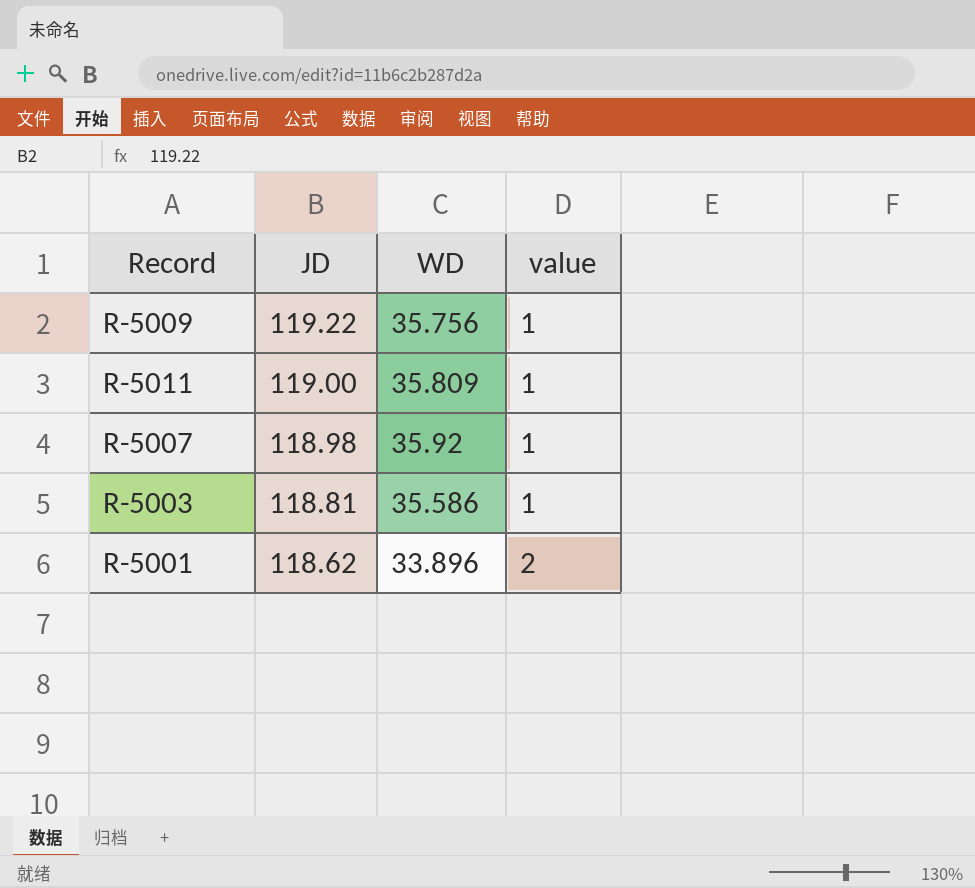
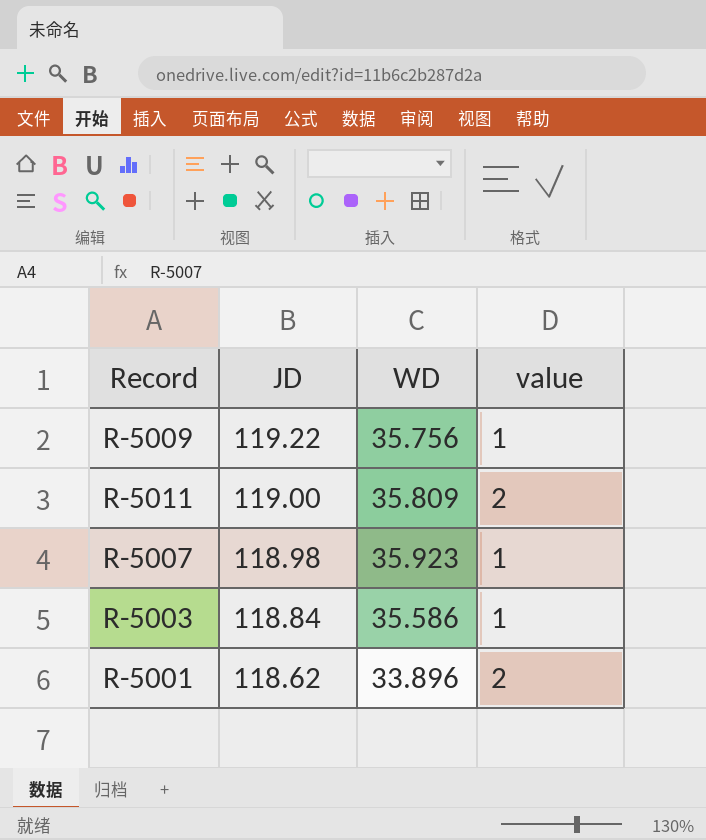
R-5011 | value: 1 -> 2
R-5007 | WD: 35.92 -> 35.923
R-5003 | JD: 118.81 -> 118.84

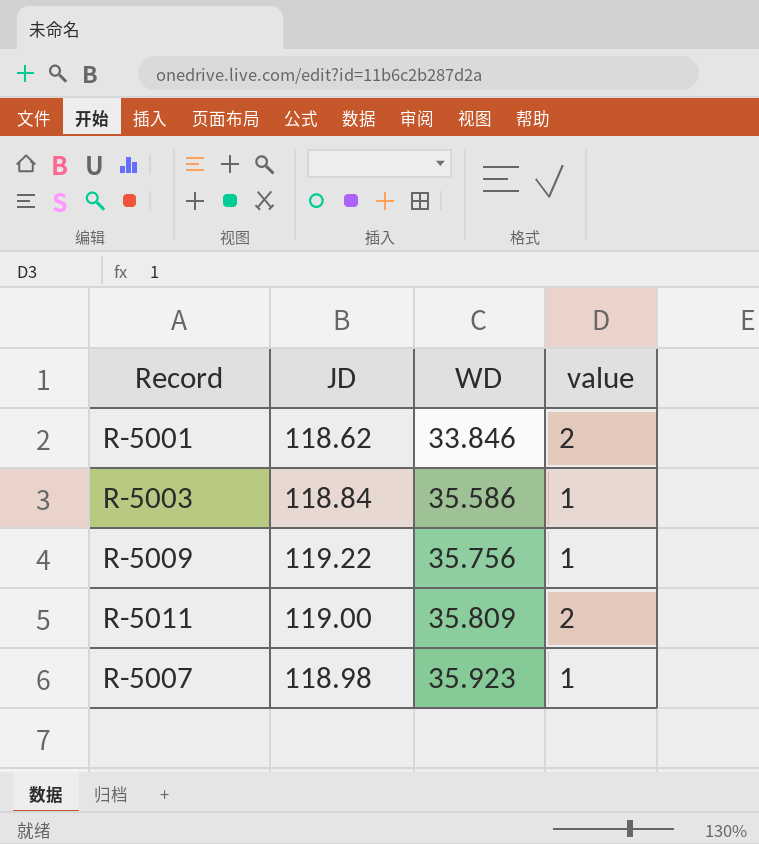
row order: JD descending -> WD ascending
R-5001 | WD: 33.896 -> 33.846

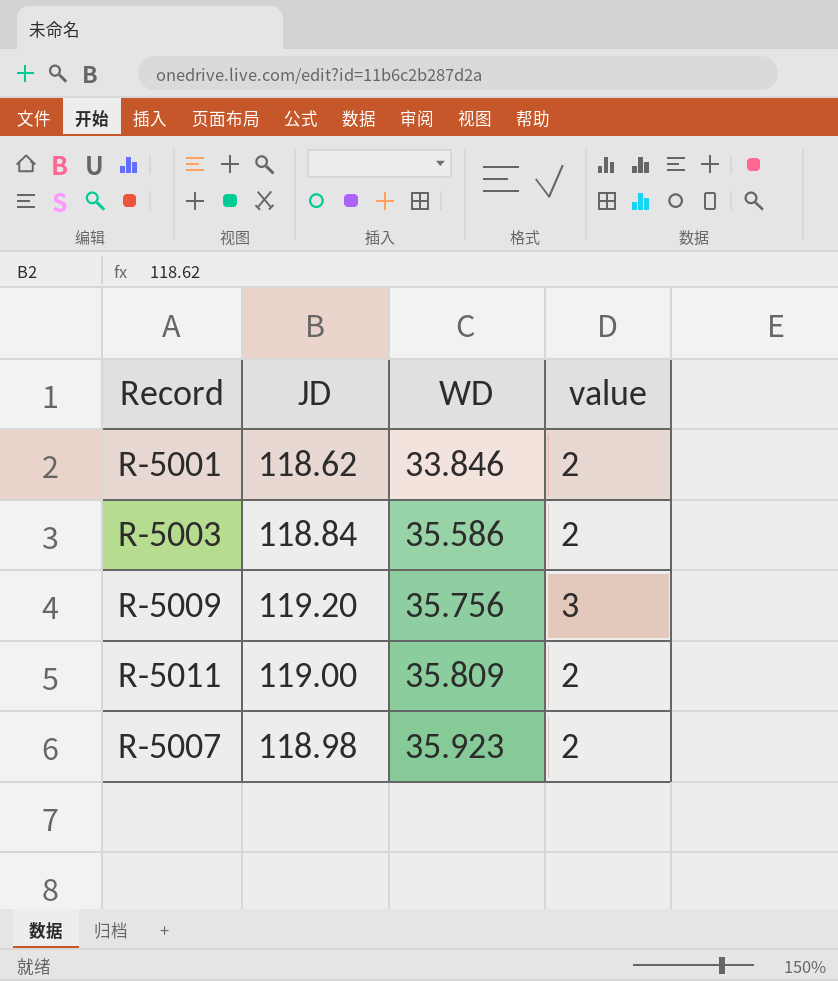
R-5003 | value: 1 -> 2
R-5009 | JD: 119.22 -> 119.20
R-5009 | value: 1 -> 3
R-5007 | value: 1 -> 2

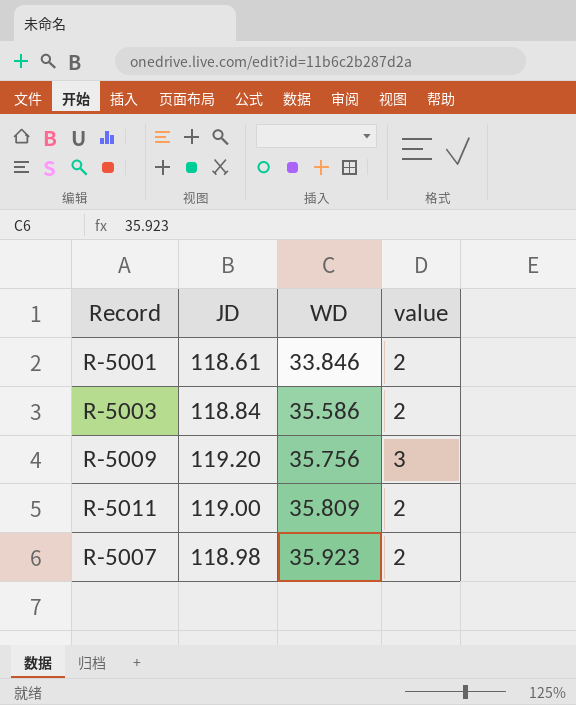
R-5001 | JD: 118.62 -> 118.61

